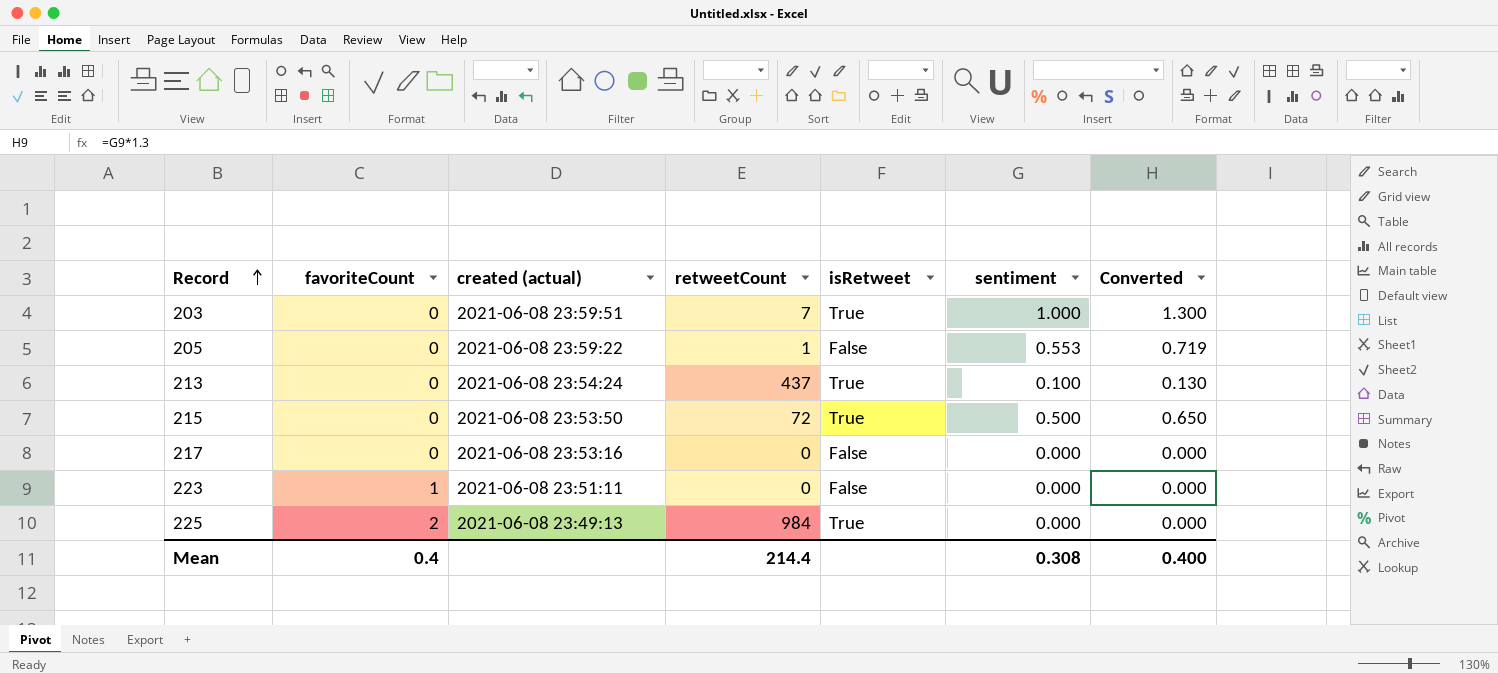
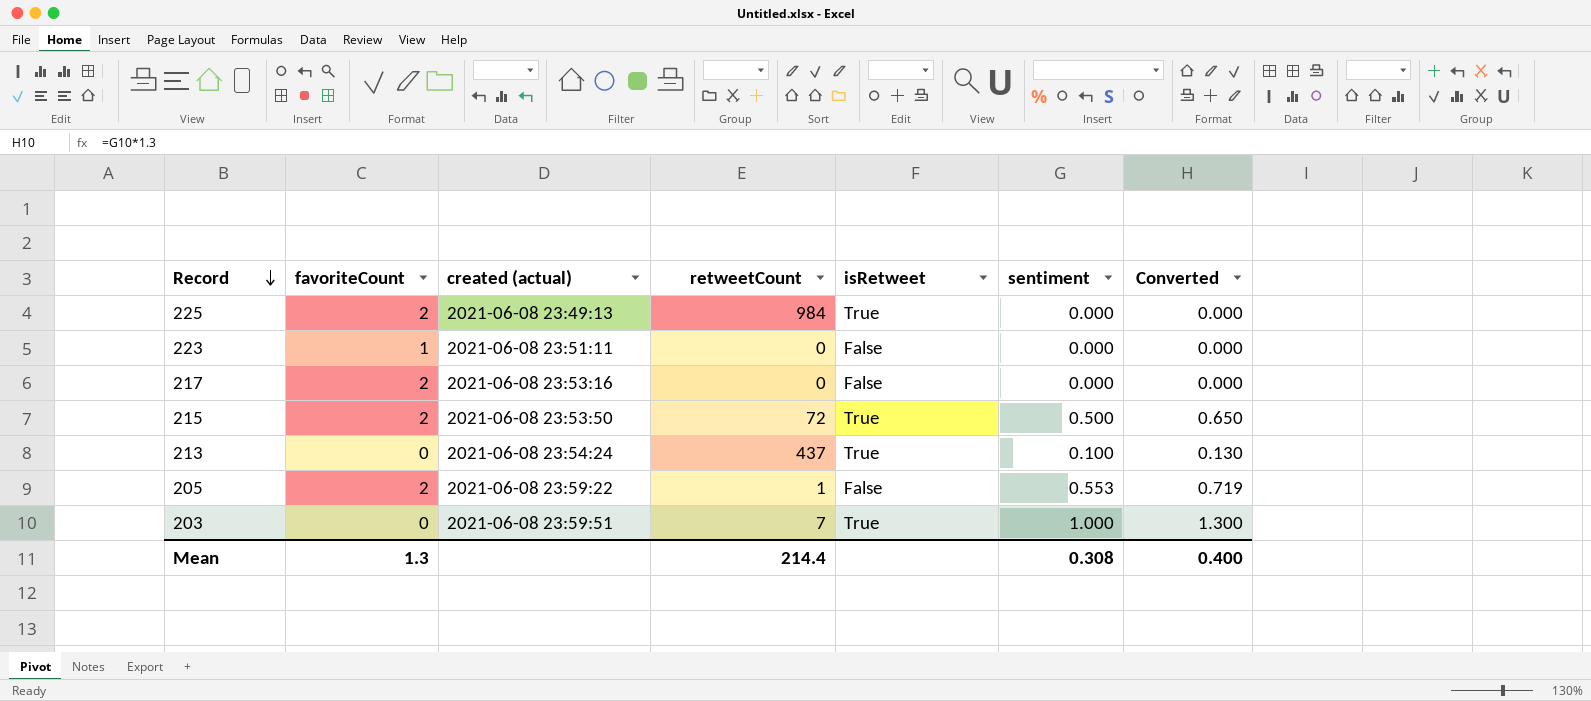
row order: Record ascending -> Record descending
217 | favoriteCount: 0 -> 2
215 | favoriteCount: 0 -> 2
205 | favoriteCount: 0 -> 2
Mean | favoriteCount: 0.4 -> 1.3

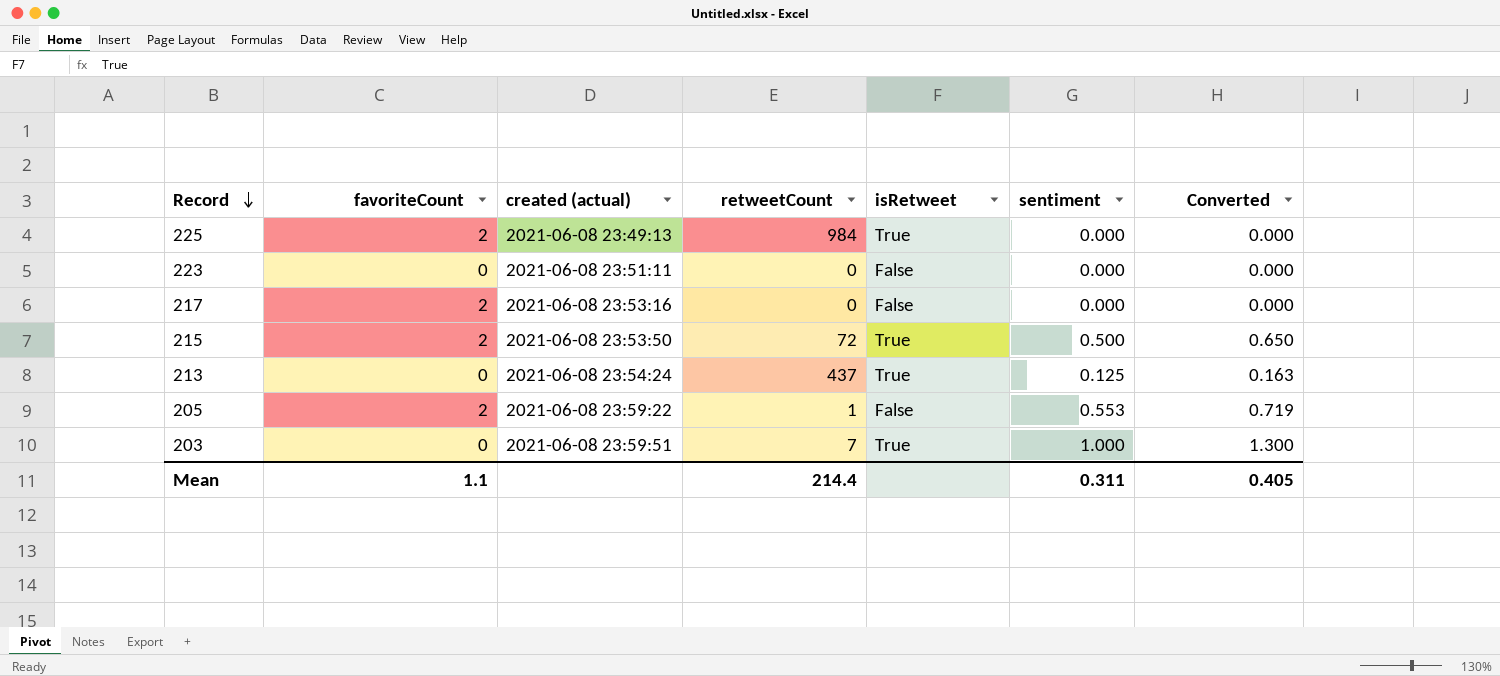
223 | favoriteCount: 1 -> 0
213 | sentiment: 0.100 -> 0.125
213 | Converted: 0.130 -> 0.163
Mean | favoriteCount: 1.3 -> 1.1
Mean | sentiment: 0.308 -> 0.311
Mean | Converted: 0.400 -> 0.405

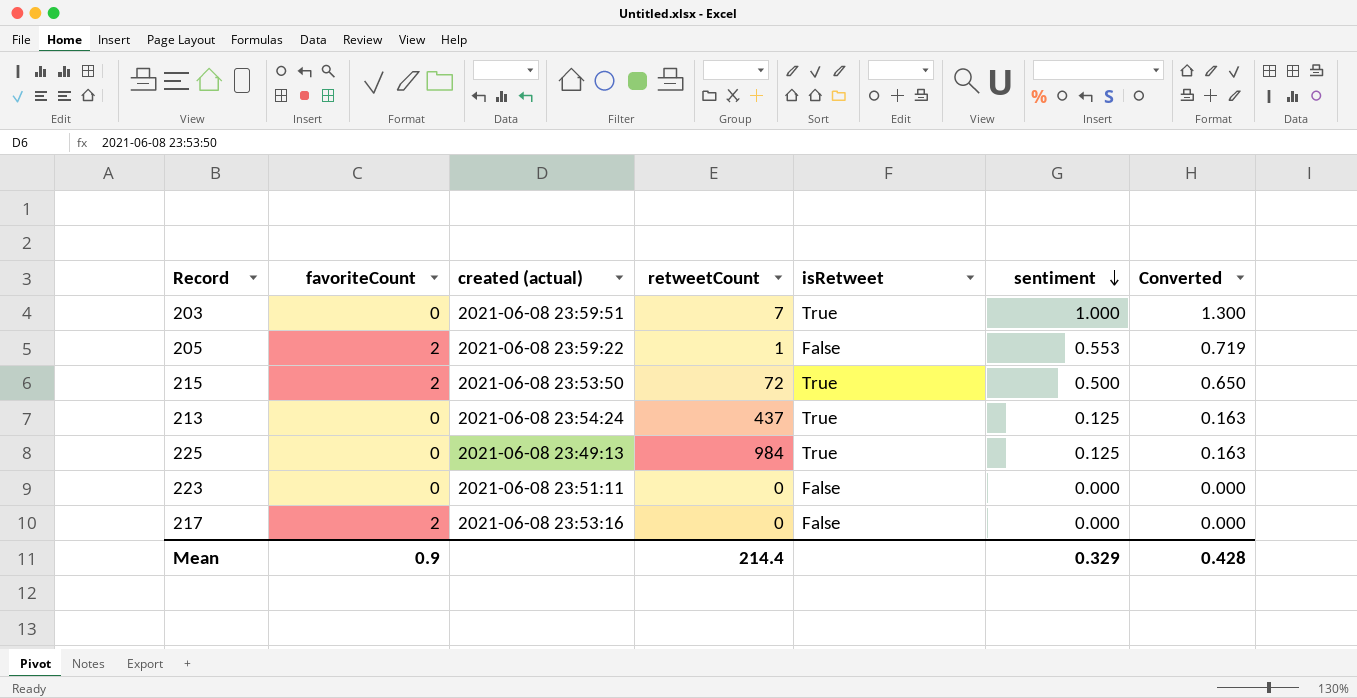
row order: Record descending -> sentiment descending
225 | favoriteCount: 2 -> 0
225 | sentiment: 0.000 -> 0.125
225 | Converted: 0.000 -> 0.163
Mean | favoriteCount: 1.1 -> 0.9
Mean | sentiment: 0.311 -> 0.329
Mean | Converted: 0.405 -> 0.428

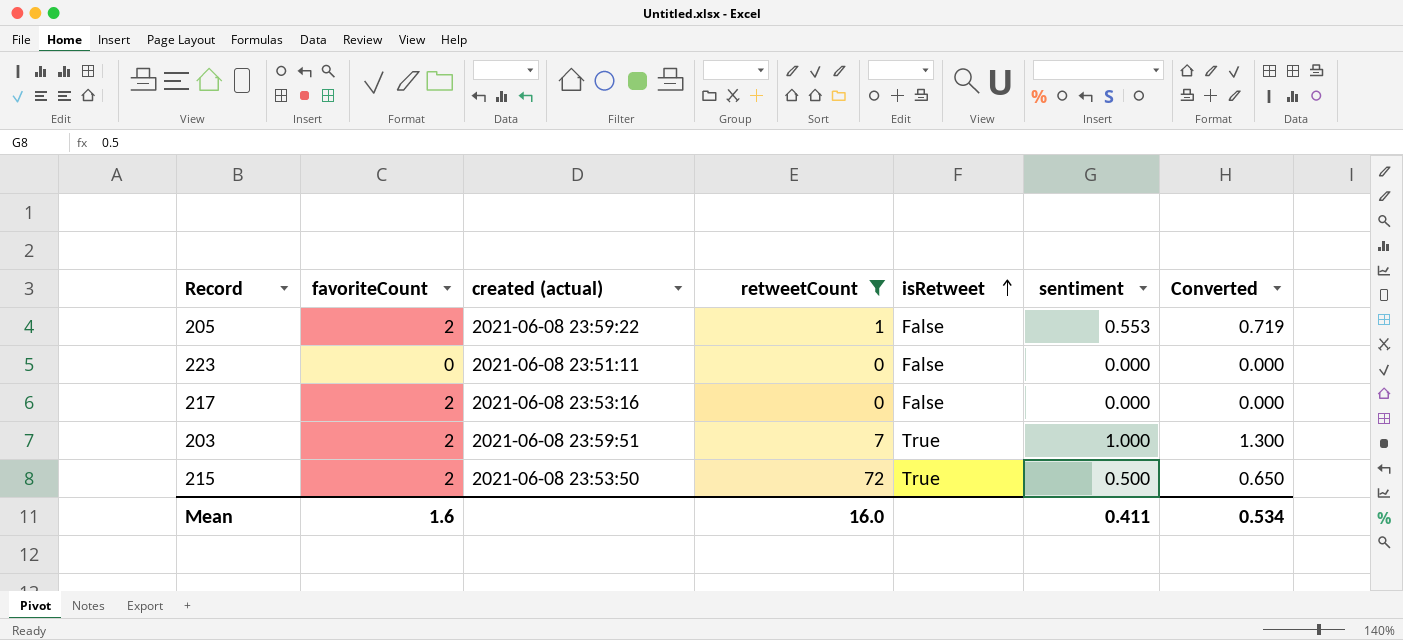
filter: none -> retweetCount <= 72
row order: sentiment descending -> isRetweet ascending
203 | favoriteCount: 0 -> 2
Mean | favoriteCount: 0.9 -> 1.6
Mean | retweetCount: 214.4 -> 16.0
Mean | sentiment: 0.329 -> 0.411
Mean | Converted: 0.428 -> 0.534

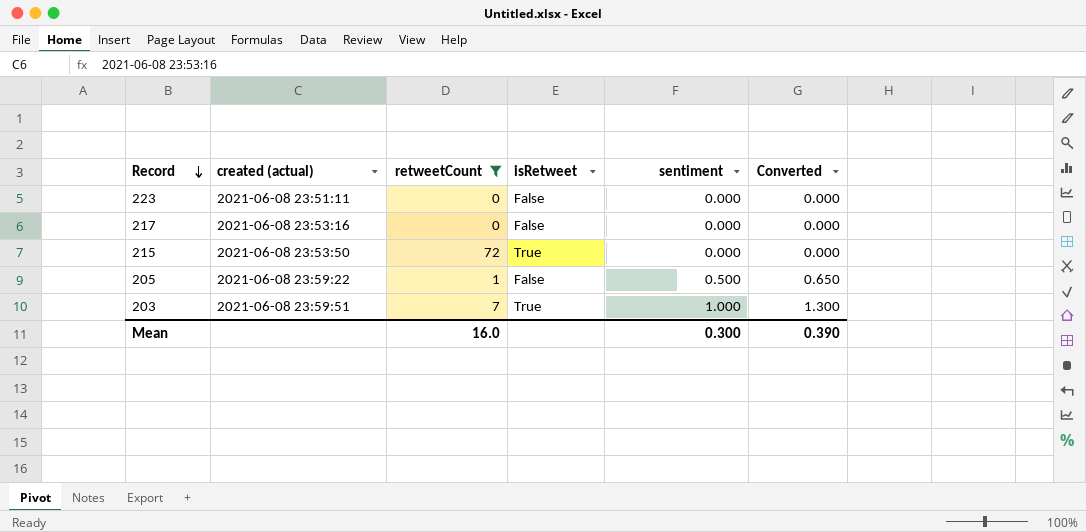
row order: isRetweet ascending -> Record descending
column favoriteCount | position: 2 -> none
215 | sentiment: 0.500 -> 0.000
215 | Converted: 0.650 -> 0.000
205 | sentiment: 0.553 -> 0.500
205 | Converted: 0.719 -> 0.650
Mean | sentiment: 0.411 -> 0.300
Mean | Converted: 0.534 -> 0.390

